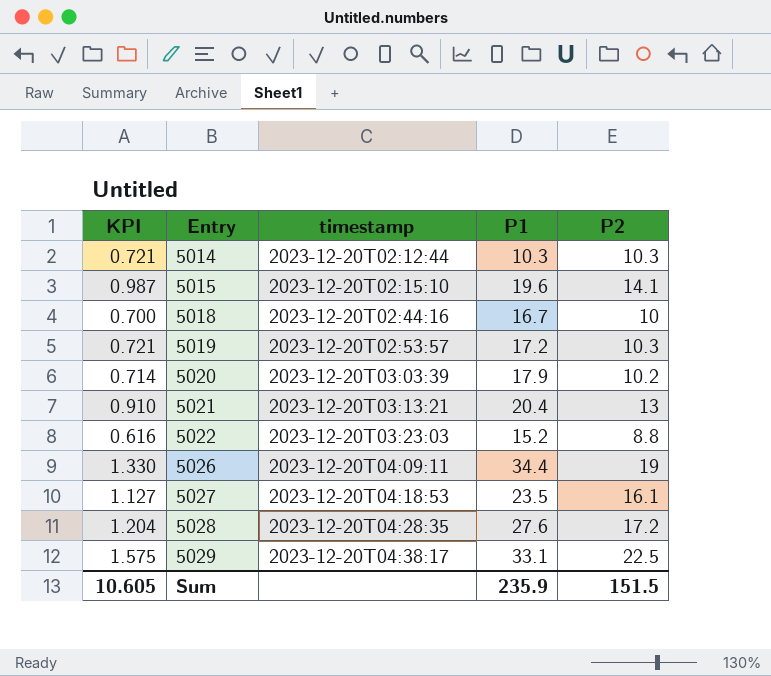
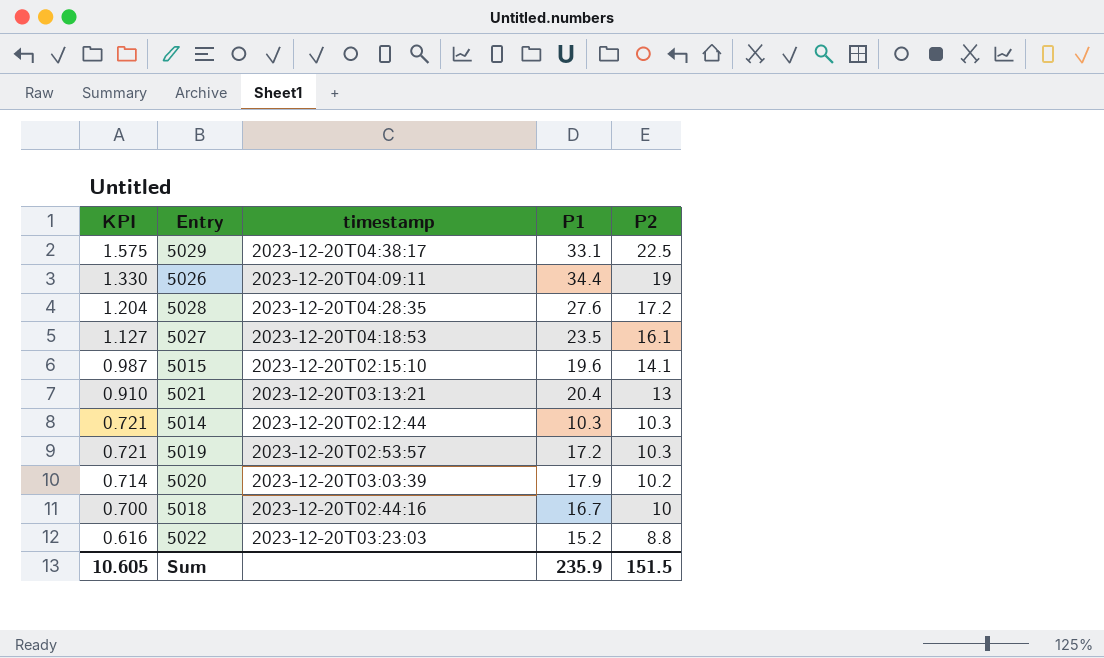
row order: Entry ascending -> KPI descending

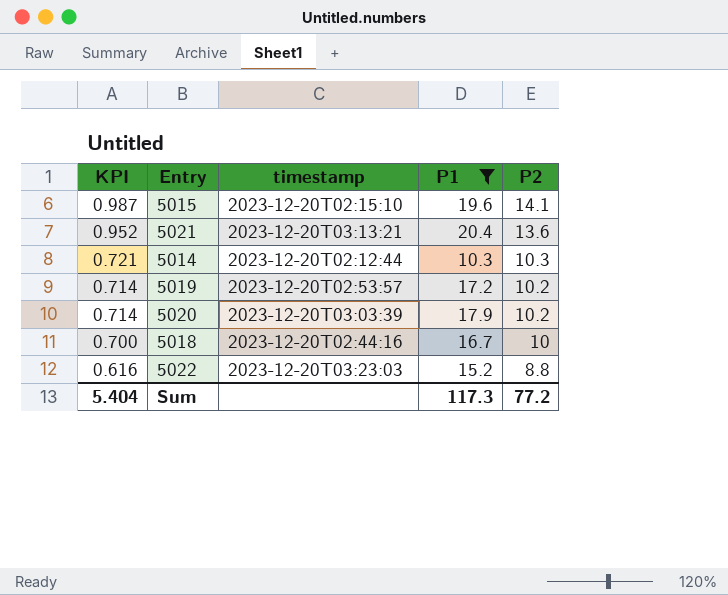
filter: none -> P1 <= 20.4
5021 | KPI: 0.910 -> 0.952
5021 | P2: 13 -> 13.6
5019 | KPI: 0.721 -> 0.714
5019 | P2: 10.3 -> 10.2
Sum | KPI: 10.605 -> 5.404
Sum | P1: 235.9 -> 117.3
Sum | P2: 151.5 -> 77.2

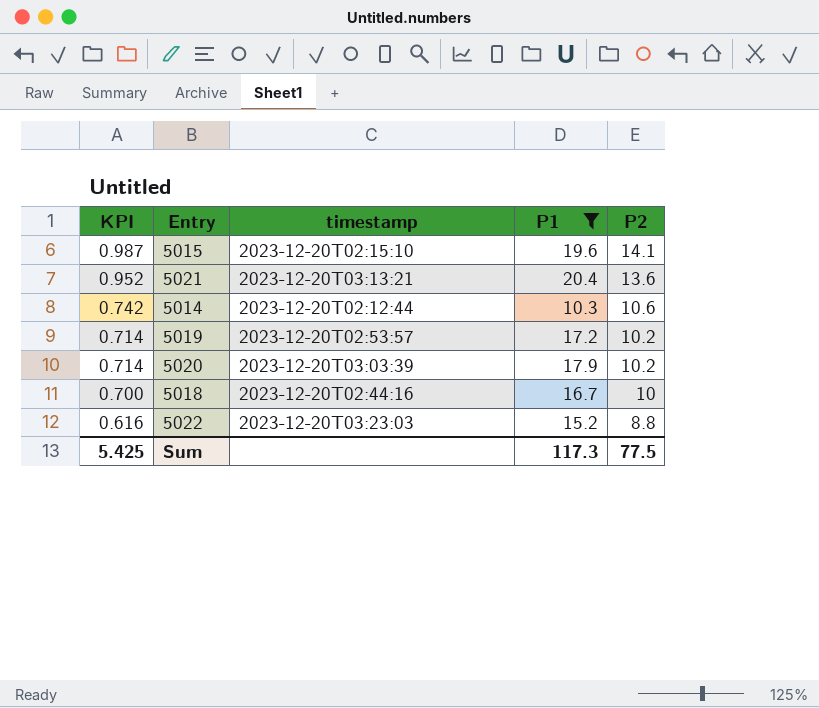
5014 | KPI: 0.721 -> 0.742
5014 | P2: 10.3 -> 10.6
Sum | KPI: 5.404 -> 5.425
Sum | P2: 77.2 -> 77.5

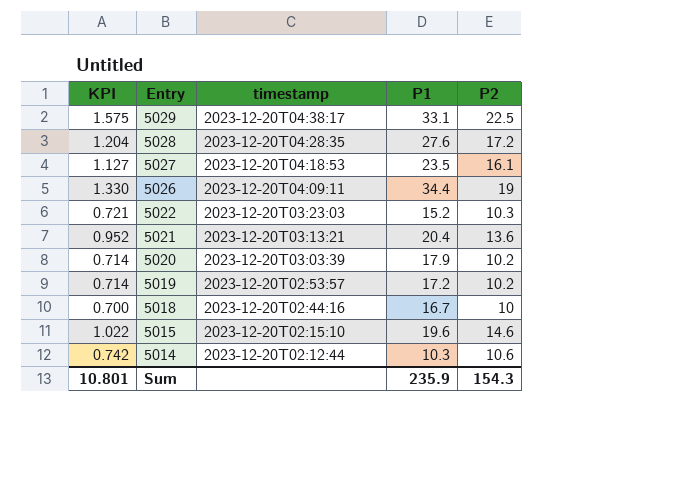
filter: P1 <= 20.4 -> none
row order: KPI descending -> Entry descending
5022 | KPI: 0.616 -> 0.721
5022 | P2: 8.8 -> 10.3
5015 | KPI: 0.987 -> 1.022
5015 | P2: 14.1 -> 14.6
Sum | KPI: 5.425 -> 10.801
Sum | P1: 117.3 -> 235.9
Sum | P2: 77.5 -> 154.3

